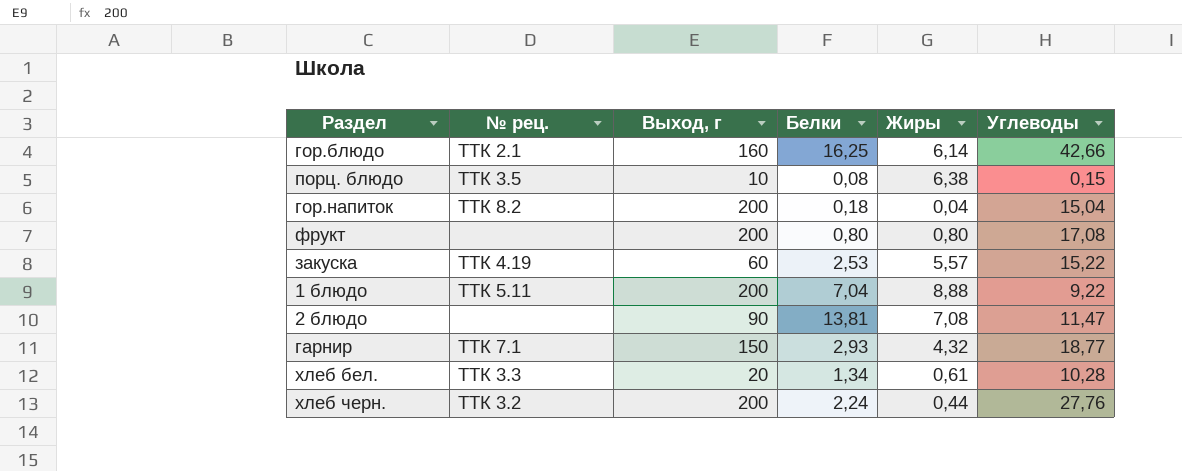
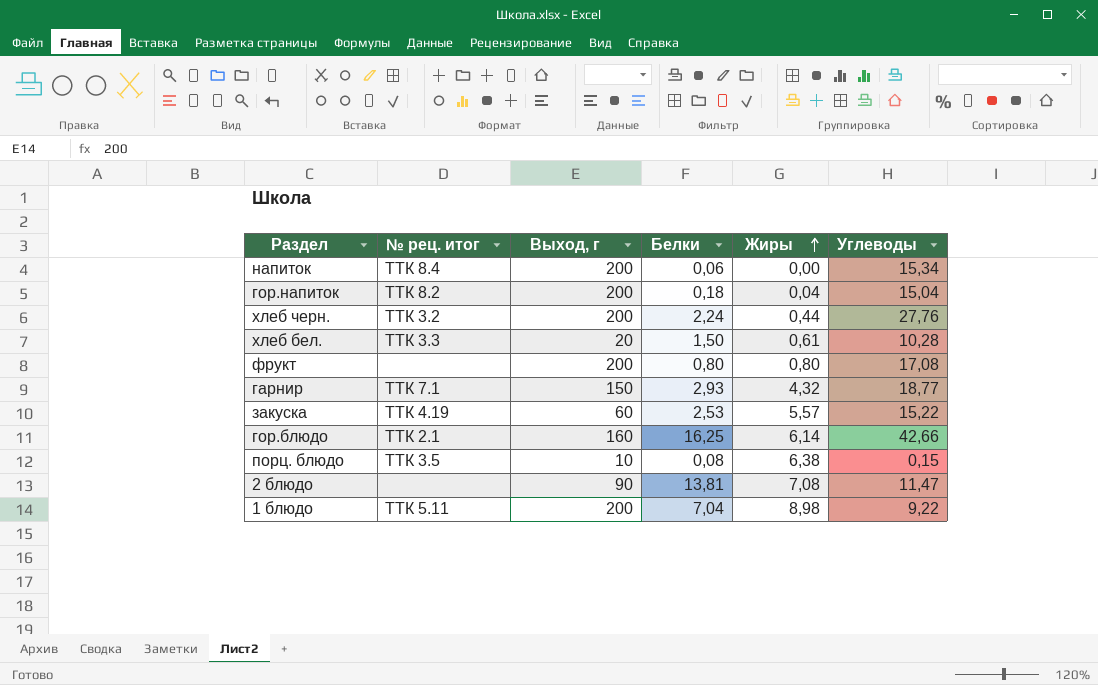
row order: none -> Жиры ascending
column name: № рец. -> № рец. итог
row напиток: none -> ТТК 8.4 | 200 | 0,06 | 0,00 | 15,34
хлеб бел. | Белки: 1,34 -> 1,50
1 блюдо | Жиры: 8,88 -> 8,98

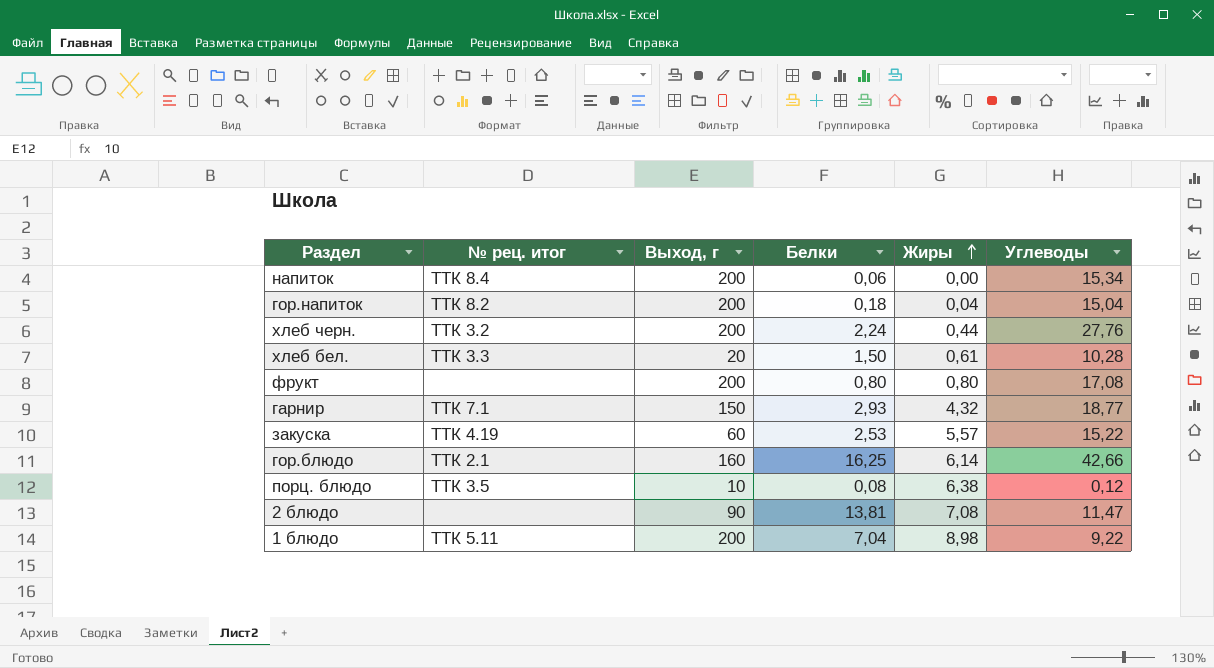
порц. блюдо | Углеводы: 0,15 -> 0,12

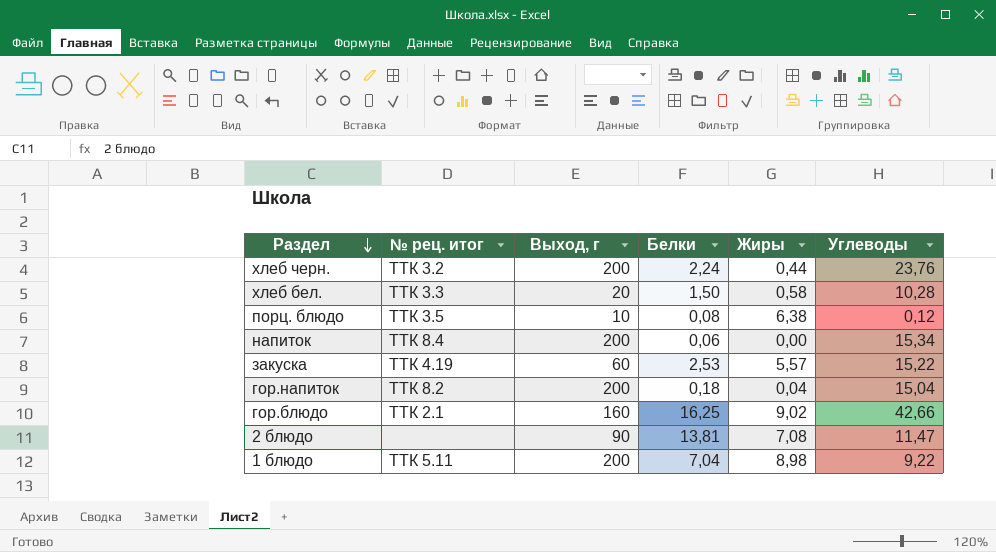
row order: Жиры ascending -> Раздел descending
row фрукт: none | 200 | 0,80 | 0,80 | 17,08 -> none
row гарнир: ТТК 7.1 | 150 | 2,93 | 4,32 | 18,77 -> none
хлеб черн. | Углеводы: 27,76 -> 23,76
хлеб бел. | Жиры: 0,61 -> 0,58
гор.блюдо | Жиры: 6,14 -> 9,02

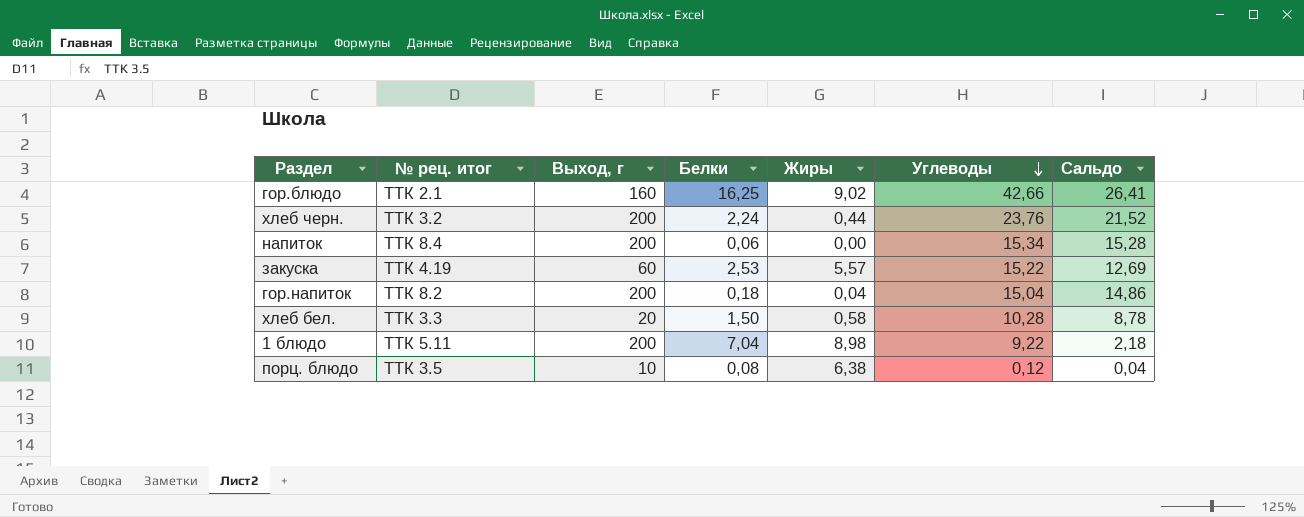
row order: Раздел descending -> Углеводы descending
column Сальдо | formula: none -> [Углеводы] - [Белки]
row 2 блюдо: none | 90 | 13,81 | 7,08 | 11,47 -> none

